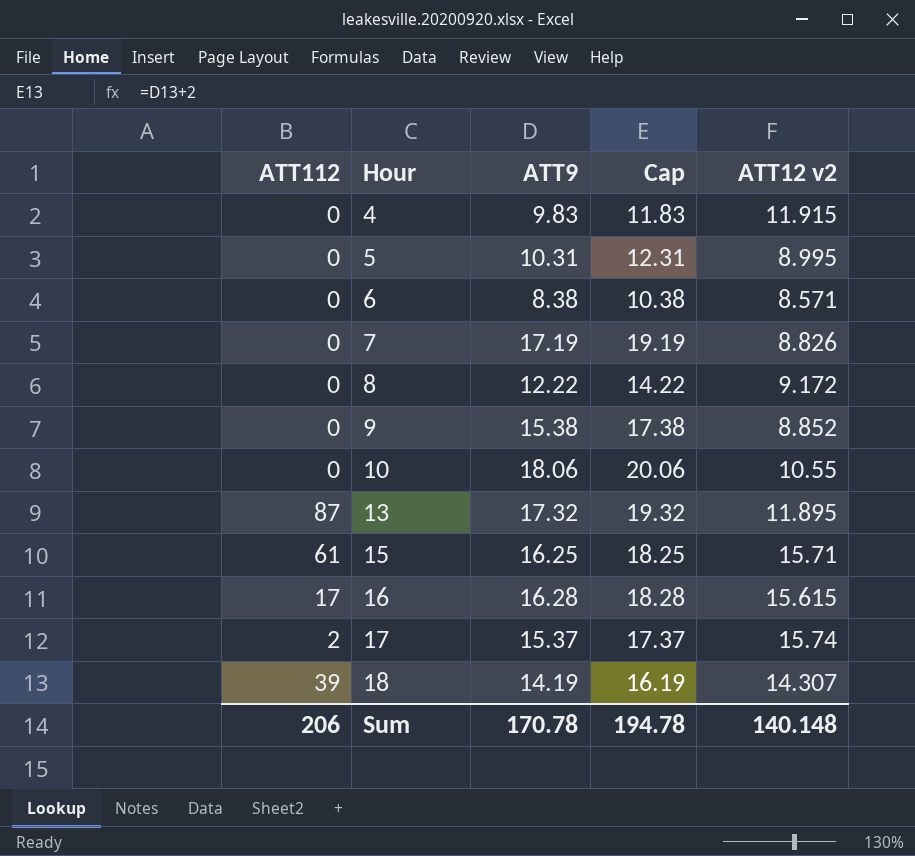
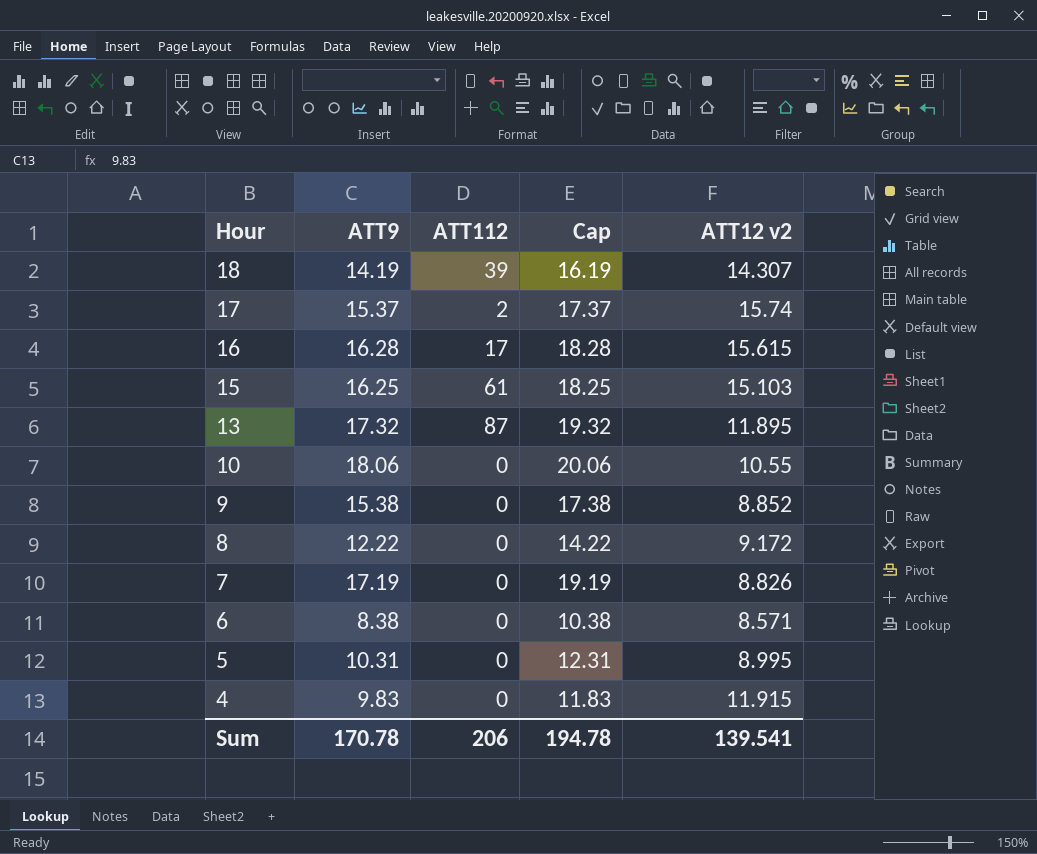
row order: Hour ascending -> Hour descending
column ATT112 | position: 1 -> 3
15 | ATT12 v2: 15.71 -> 15.103
Sum | ATT12 v2: 140.148 -> 139.541

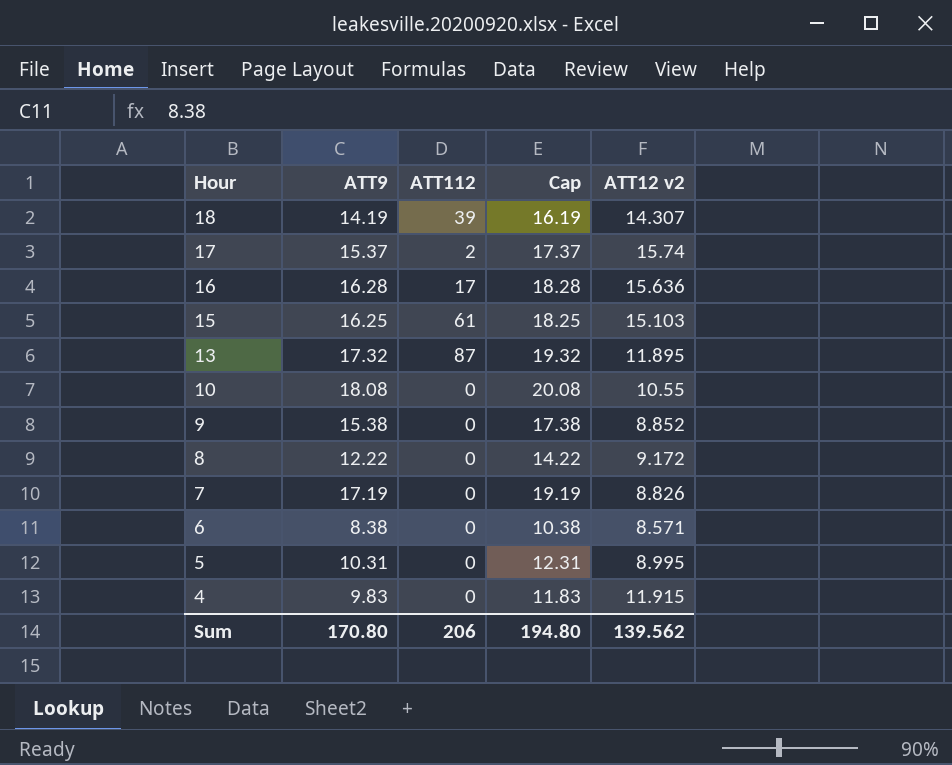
16 | ATT12 v2: 15.615 -> 15.636
10 | ATT9: 18.06 -> 18.08
10 | Cap: 20.06 -> 20.08
Sum | ATT9: 170.78 -> 170.80
Sum | Cap: 194.78 -> 194.80
Sum | ATT12 v2: 139.541 -> 139.562

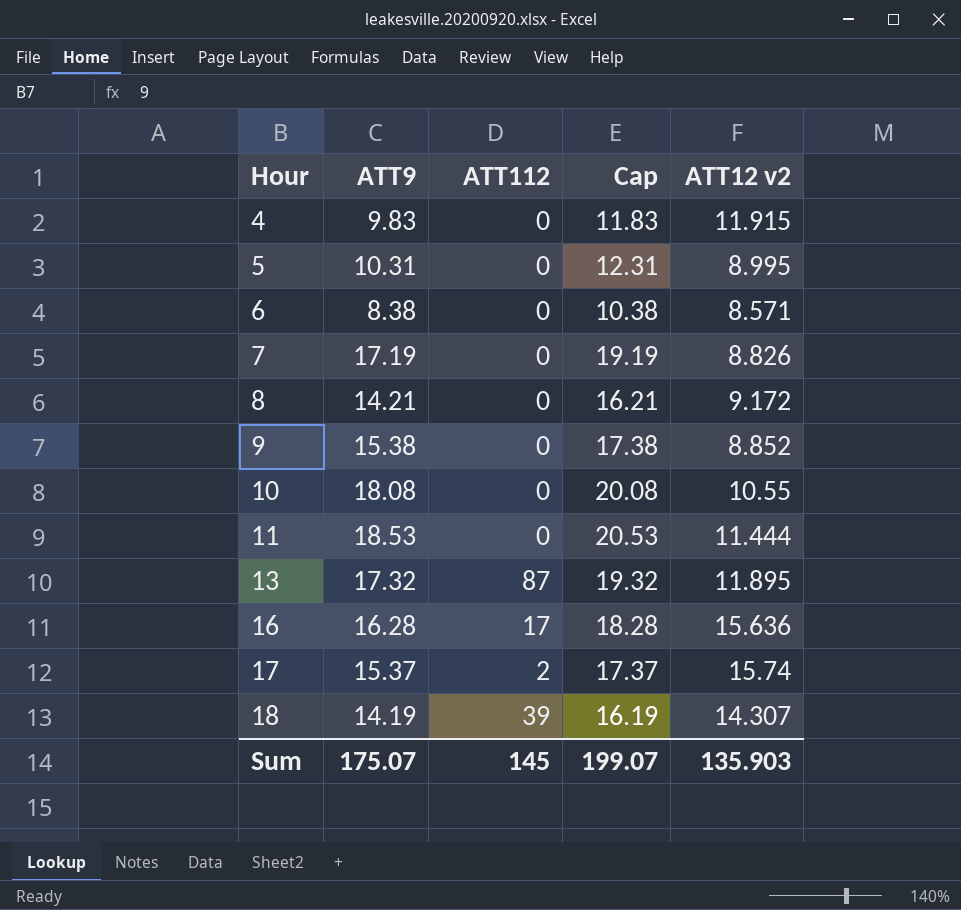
row order: Hour descending -> Hour ascending
row 15: 16.25 | 61 | 18.25 | 15.103 -> none
8 | ATT9: 12.22 -> 14.21
8 | Cap: 14.22 -> 16.21
row 11: none -> 18.53 | 0 | 20.53 | 11.444
Sum | ATT9: 170.80 -> 175.07
Sum | ATT112: 206 -> 145
Sum | Cap: 194.80 -> 199.07
Sum | ATT12 v2: 139.562 -> 135.903

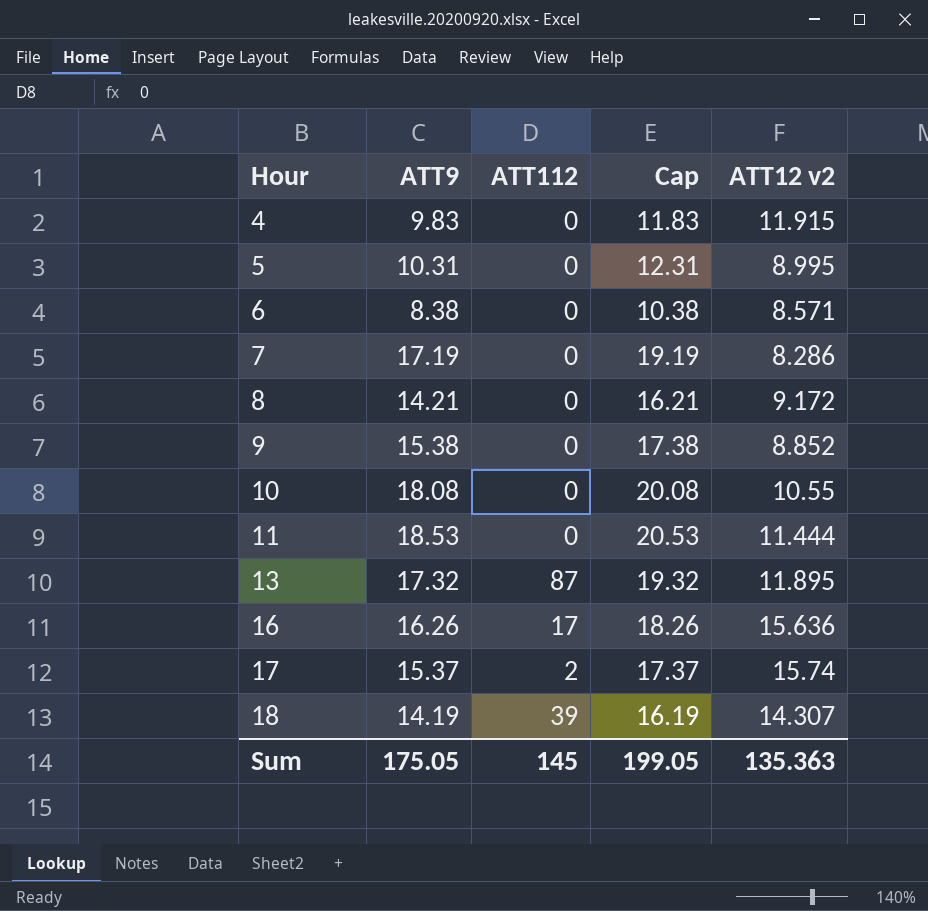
7 | ATT12 v2: 8.826 -> 8.286
16 | ATT9: 16.28 -> 16.26
16 | Cap: 18.28 -> 18.26
Sum | ATT9: 175.07 -> 175.05
Sum | Cap: 199.07 -> 199.05
Sum | ATT12 v2: 135.903 -> 135.363

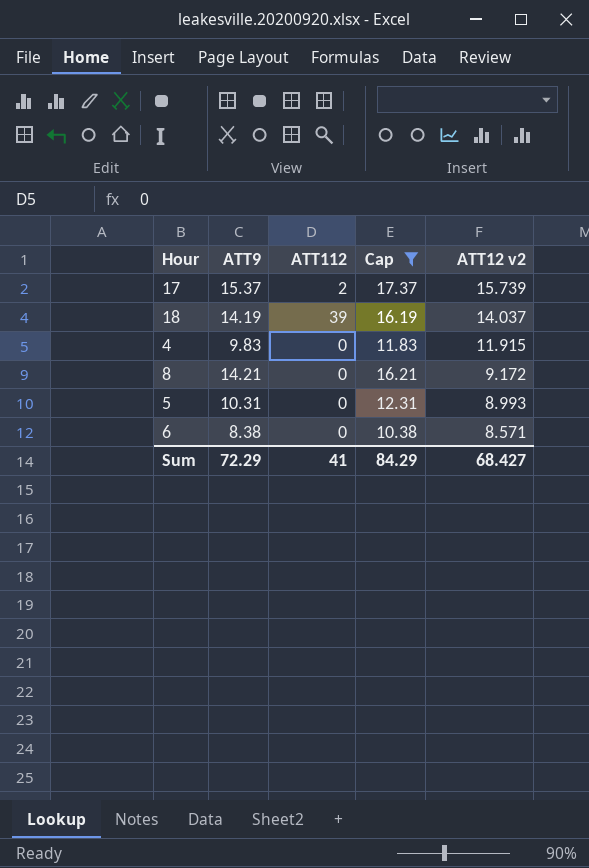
filter: none -> Cap <= 17.37
row order: Hour ascending -> ATT12 v2 descending
17 | ATT12 v2: 15.74 -> 15.739
18 | ATT12 v2: 14.307 -> 14.037
5 | ATT12 v2: 8.995 -> 8.993
Sum | ATT9: 175.05 -> 72.29
Sum | ATT112: 145 -> 41
Sum | Cap: 199.05 -> 84.29
Sum | ATT12 v2: 135.363 -> 68.427

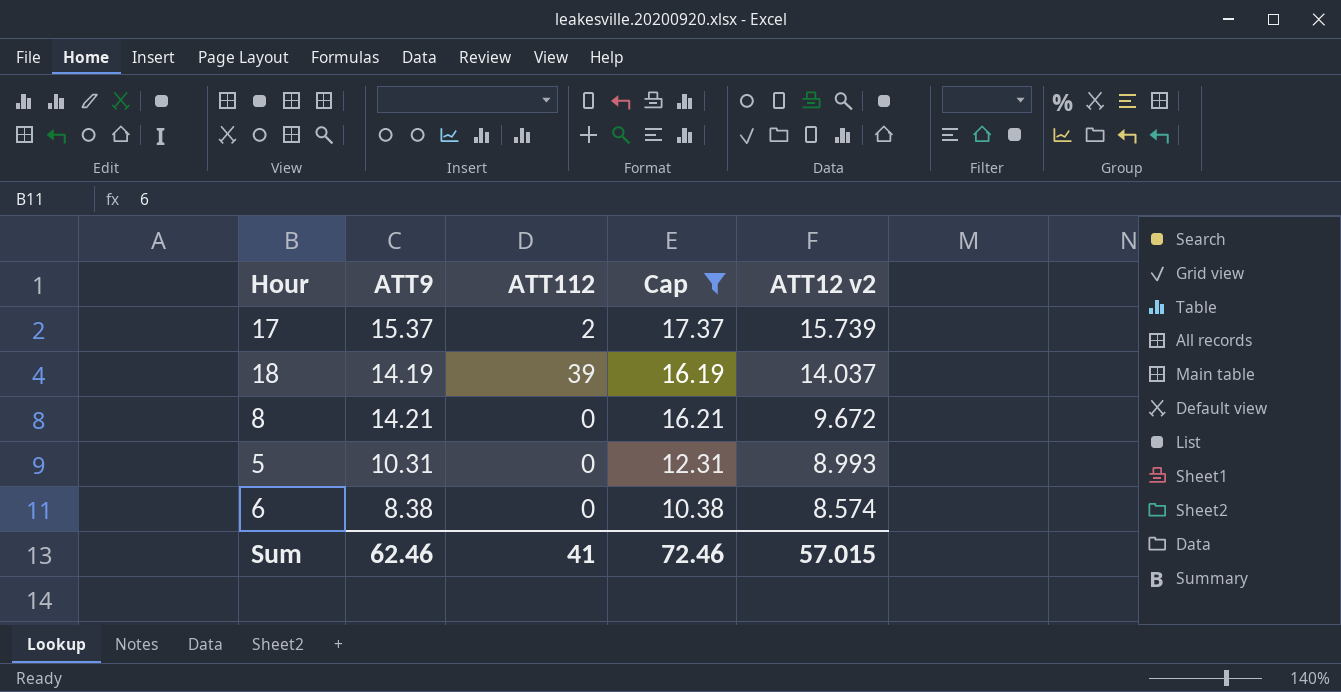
row 4: 9.83 | 0 | 11.83 | 11.915 -> none
8 | ATT12 v2: 9.172 -> 9.672
6 | ATT12 v2: 8.571 -> 8.574
Sum | ATT9: 72.29 -> 62.46
Sum | Cap: 84.29 -> 72.46
Sum | ATT12 v2: 68.427 -> 57.015

